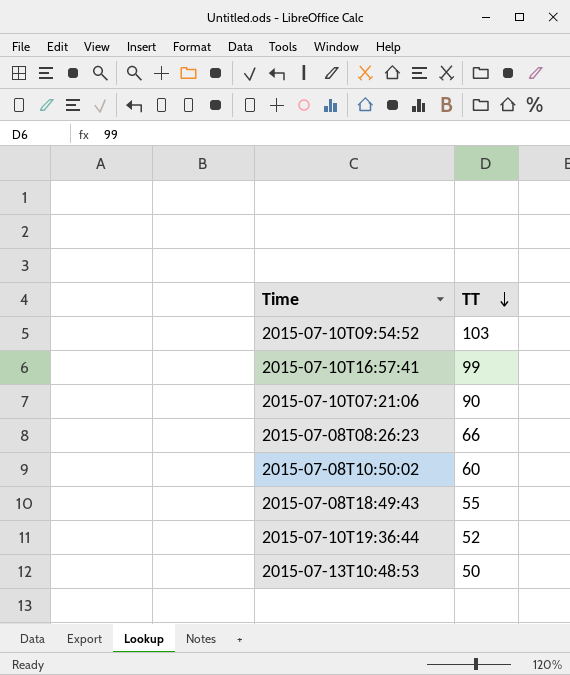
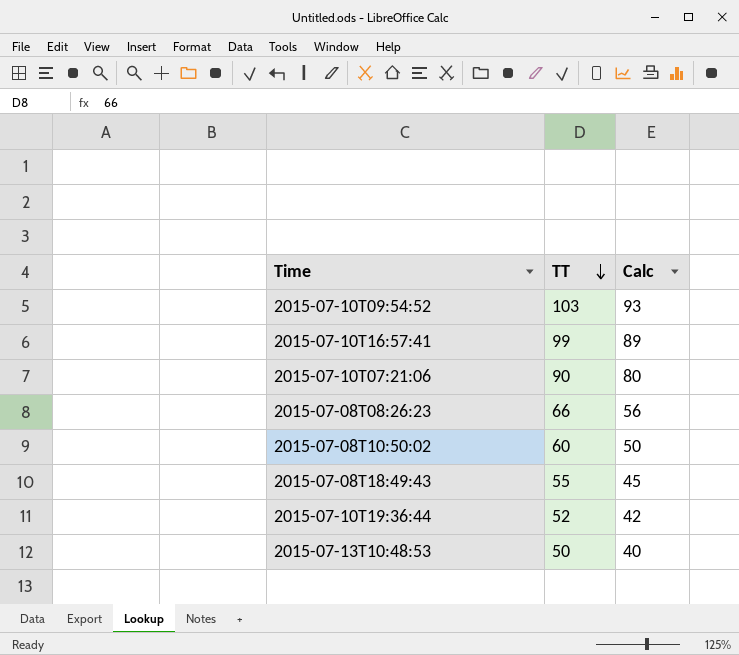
column Calc | formula: none -> [TT] - 10

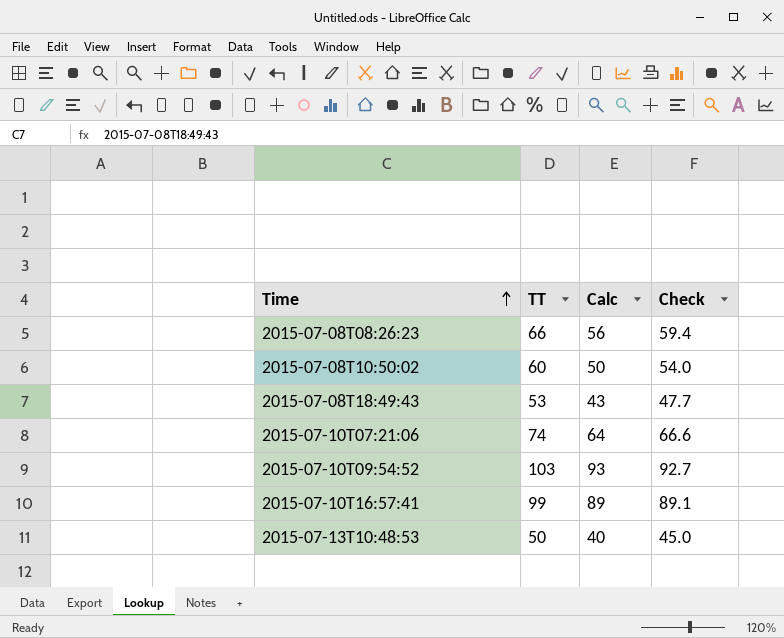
row order: TT descending -> Time ascending
column Check | formula: none -> [TT] * 0.9
row 2015-07-10T19:36:44: 52 | 42 -> none
2015-07-08T18:49:43 | TT: 55 -> 53
2015-07-08T18:49:43 | Calc: 45 -> 43
2015-07-10T07:21:06 | TT: 90 -> 74
2015-07-10T07:21:06 | Calc: 80 -> 64

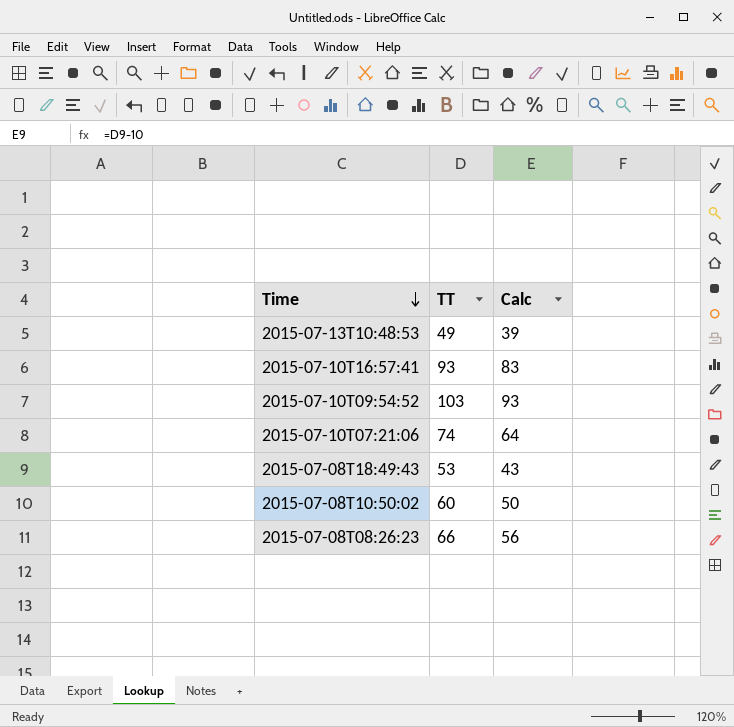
row order: Time ascending -> Time descending
column Check | formula: [TT] * 0.9 -> none
2015-07-13T10:48:53 | TT: 50 -> 49
2015-07-13T10:48:53 | Calc: 40 -> 39
2015-07-10T16:57:41 | TT: 99 -> 93
2015-07-10T16:57:41 | Calc: 89 -> 83

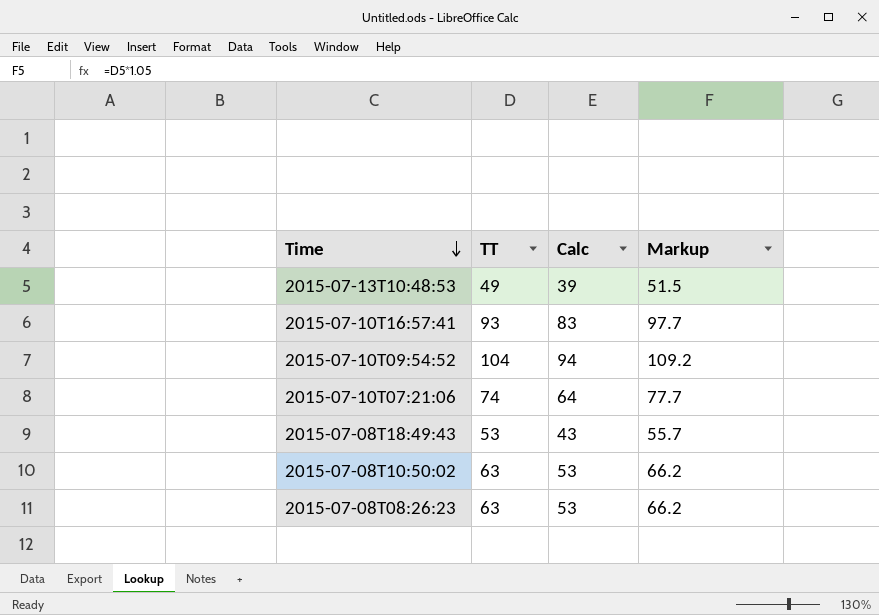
column Markup | formula: none -> [TT] * 1.05
2015-07-10T09:54:52 | TT: 103 -> 104
2015-07-10T09:54:52 | Calc: 93 -> 94
2015-07-08T10:50:02 | TT: 60 -> 63
2015-07-08T10:50:02 | Calc: 50 -> 53
2015-07-08T08:26:23 | TT: 66 -> 63
2015-07-08T08:26:23 | Calc: 56 -> 53

